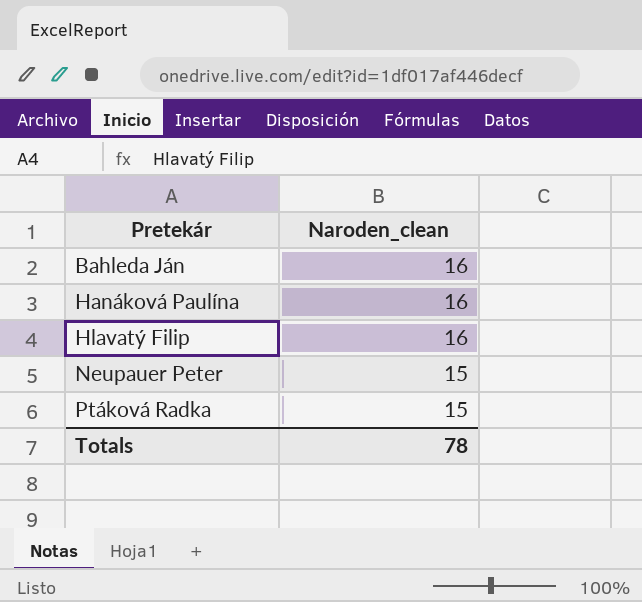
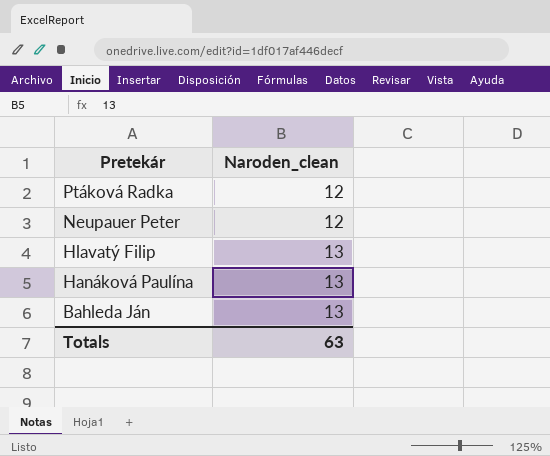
row order: Pretekár ascending -> Pretekár descending
Ptáková Radka | Naroden_clean: 15 -> 12
Neupauer Peter | Naroden_clean: 15 -> 12
Hlavatý Filip | Naroden_clean: 16 -> 13
Hanáková Paulína | Naroden_clean: 16 -> 13
Bahleda Ján | Naroden_clean: 16 -> 13
Totals | Naroden_clean: 78 -> 63

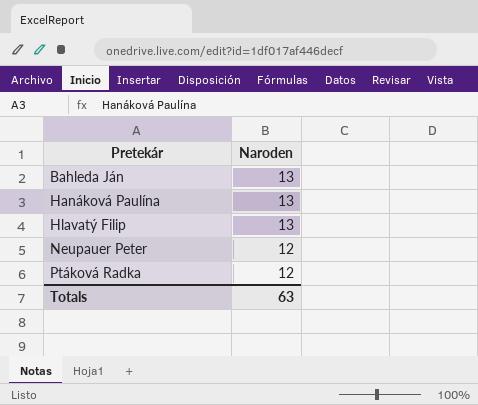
row order: Pretekár descending -> Pretekár ascending
column name: Naroden_clean -> Naroden

